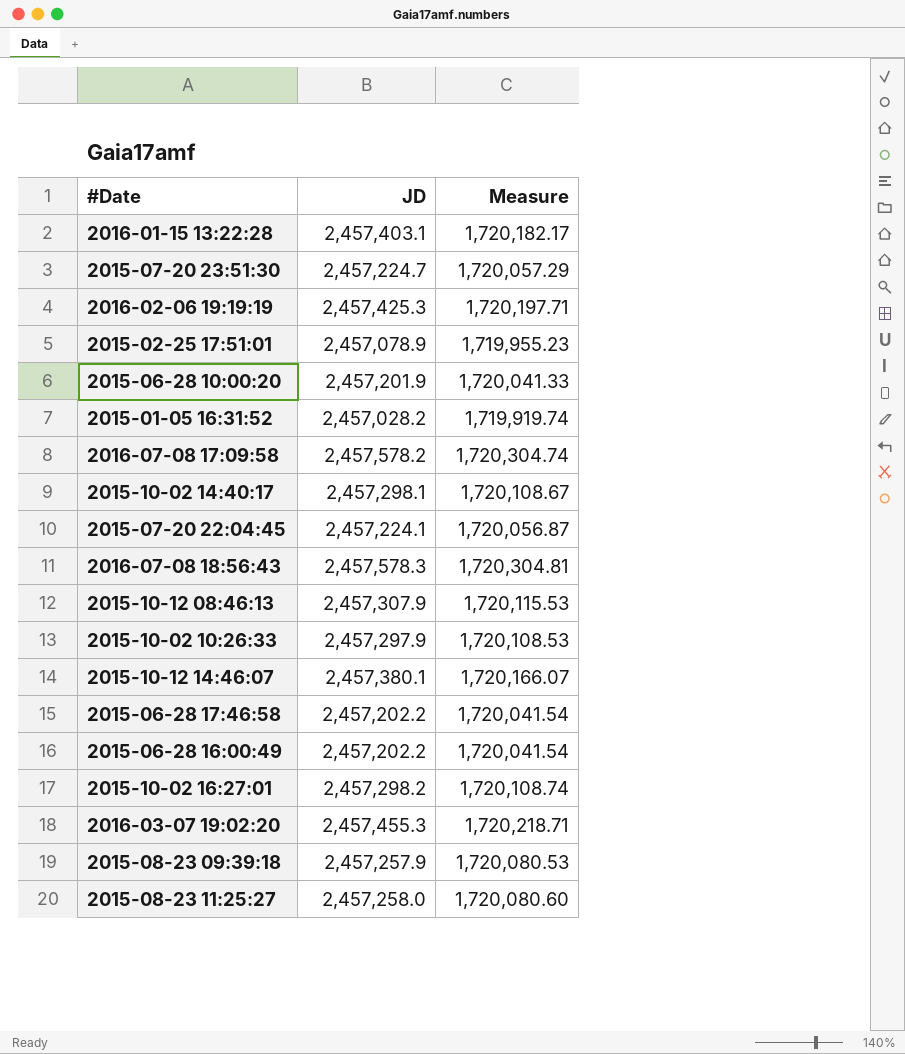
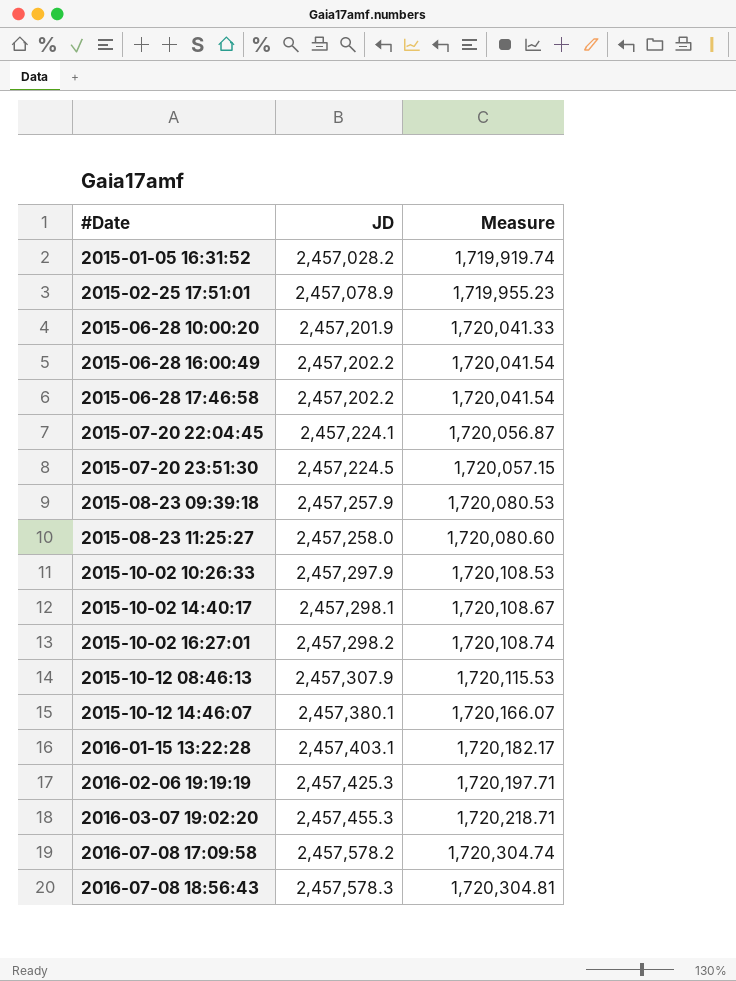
row order: none -> #Date ascending
2015-07-20 23:51:30 | JD: 2,457,224.7 -> 2,457,224.5
2015-07-20 23:51:30 | Measure: 1,720,057.29 -> 1,720,057.15

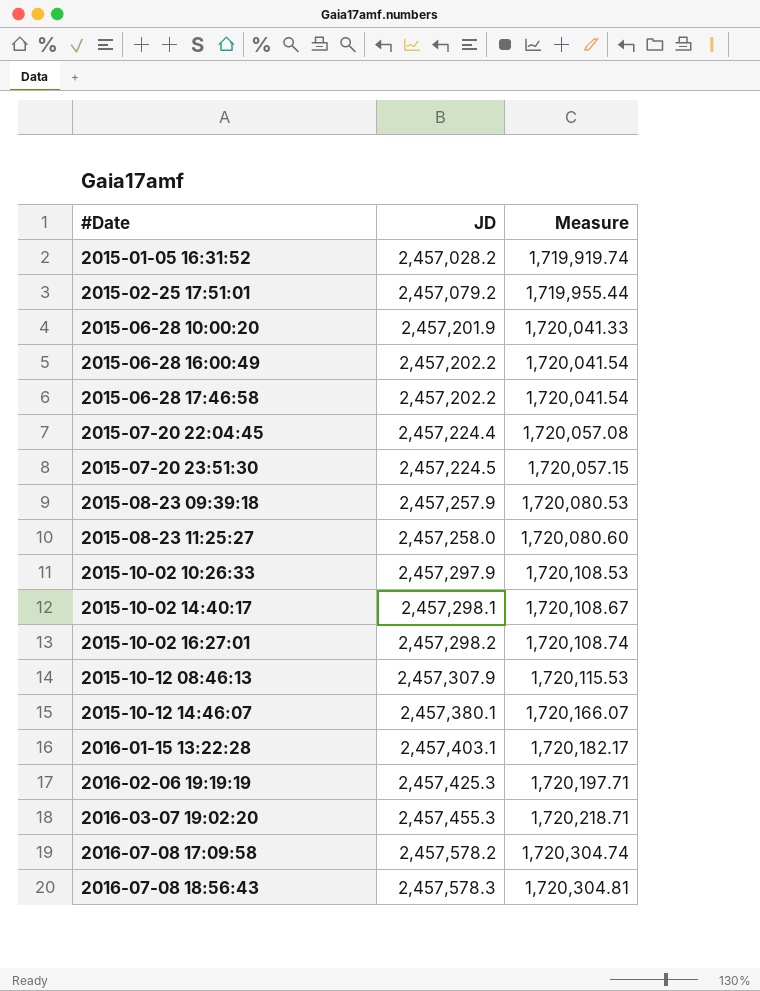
2015-02-25 17:51:01 | JD: 2,457,078.9 -> 2,457,079.2
2015-02-25 17:51:01 | Measure: 1,719,955.23 -> 1,719,955.44
2015-07-20 22:04:45 | JD: 2,457,224.1 -> 2,457,224.4
2015-07-20 22:04:45 | Measure: 1,720,056.87 -> 1,720,057.08

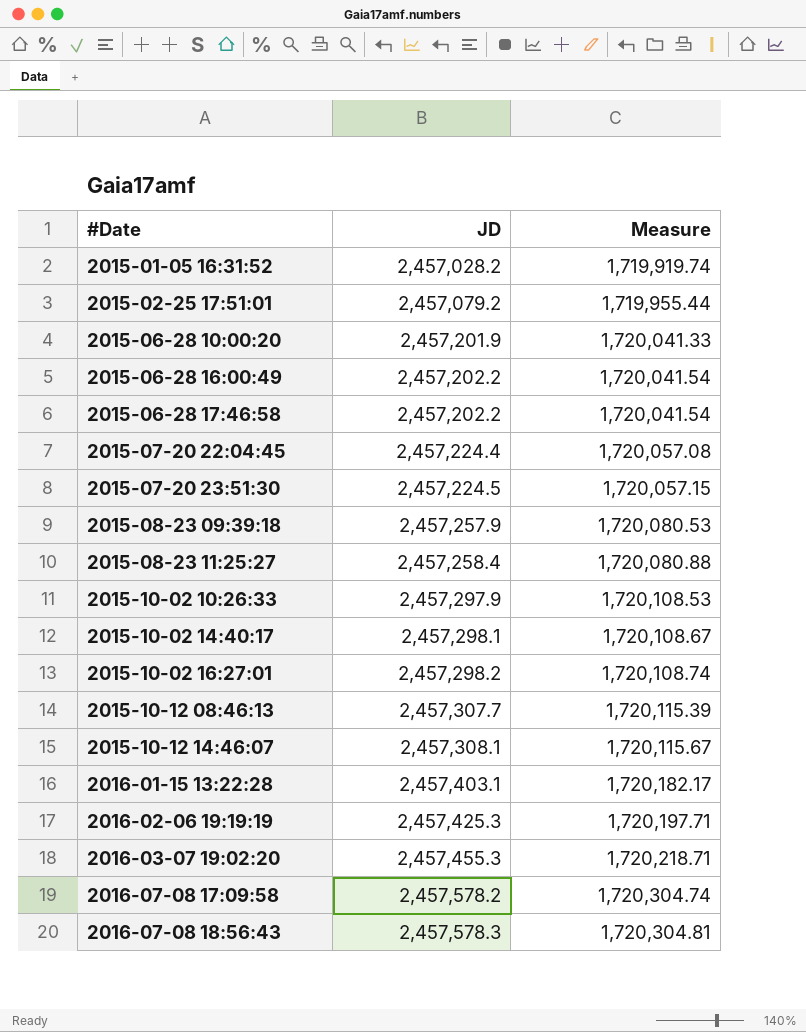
2015-08-23 11:25:27 | JD: 2,457,258.0 -> 2,457,258.4
2015-08-23 11:25:27 | Measure: 1,720,080.60 -> 1,720,080.88
2015-10-12 08:46:13 | JD: 2,457,307.9 -> 2,457,307.7
2015-10-12 08:46:13 | Measure: 1,720,115.53 -> 1,720,115.39
2015-10-12 14:46:07 | JD: 2,457,380.1 -> 2,457,308.1
2015-10-12 14:46:07 | Measure: 1,720,166.07 -> 1,720,115.67

